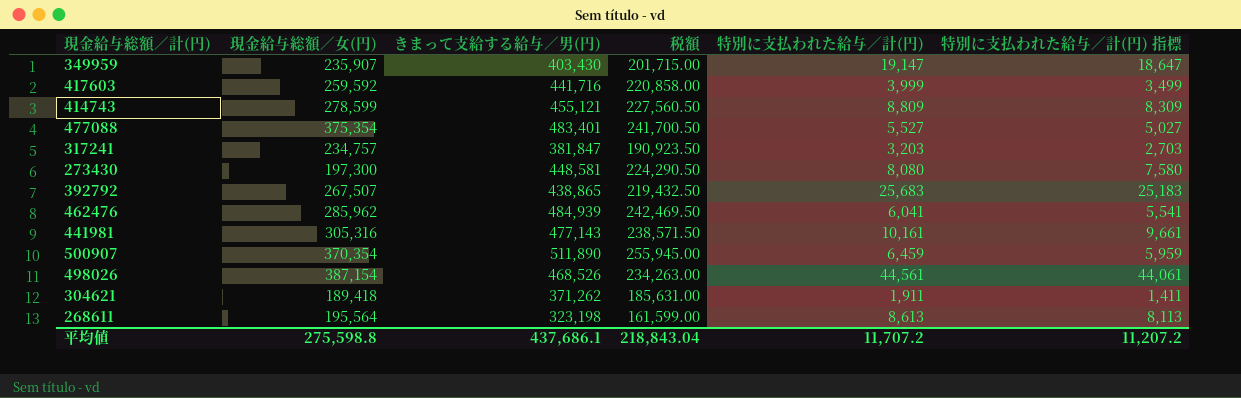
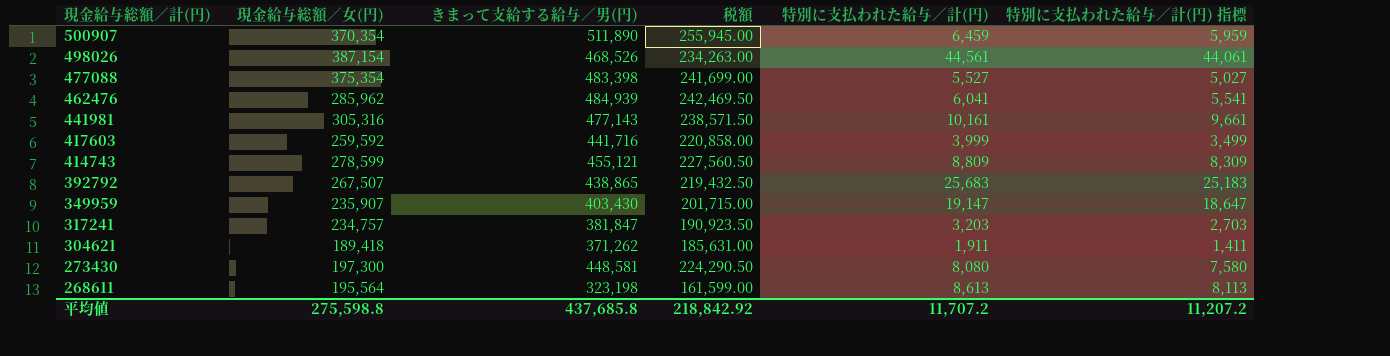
row order: none -> 現金給与総額／計(円) descending
477088 | きまって支給する給与／男(円): 483,401 -> 483,398
477088 | 税額: 241,700.50 -> 241,699.00
平均値 | きまって支給する給与／男(円): 437,686.1 -> 437,685.8
平均値 | 税額: 218,843.04 -> 218,842.92

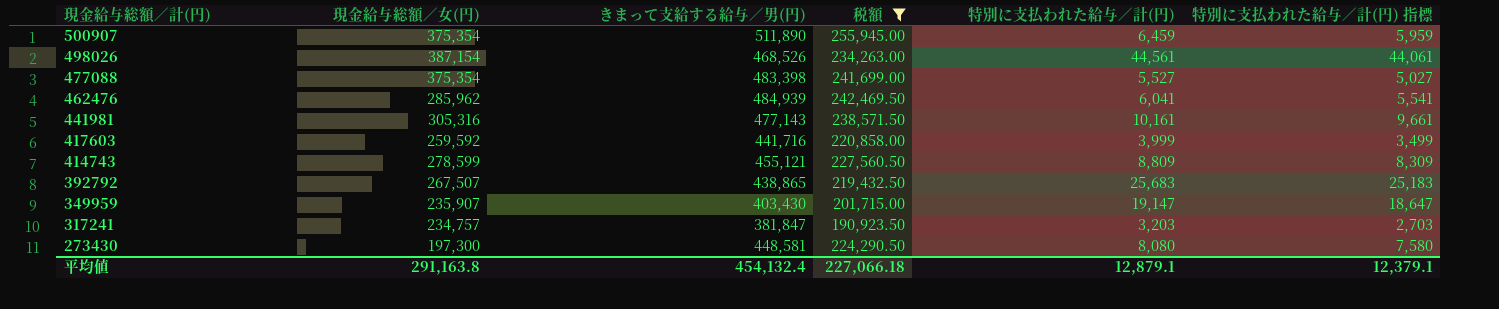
filter: none -> 税額 >= 190,923.50
500907 | 現金給与総額／女(円): 370,354 -> 375,354
平均値 | 現金給与総額／女(円): 275,598.8 -> 291,163.8
平均値 | きまって支給する給与／男(円): 437,685.8 -> 454,132.4
平均値 | 税額: 218,842.92 -> 227,066.18
平均値 | 特別に支払われた給与／計(円): 11,707.2 -> 12,879.1
平均値 | 特別に支払われた給与／計(円) 指標: 11,207.2 -> 12,379.1

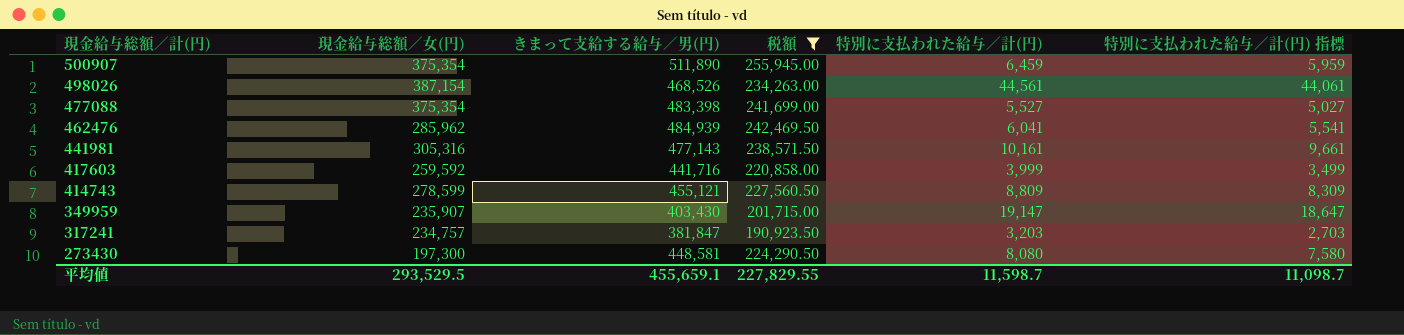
row 392792: 267,507 | 438,865 | 219,432.50 | 25,683 | 25,183 -> none
平均値 | 現金給与総額／女(円): 291,163.8 -> 293,529.5
平均値 | きまって支給する給与／男(円): 454,132.4 -> 455,659.1
平均値 | 税額: 227,066.18 -> 227,829.55
平均値 | 特別に支払われた給与／計(円): 12,879.1 -> 11,598.7
平均値 | 特別に支払われた給与／計(円) 指標: 12,379.1 -> 11,098.7

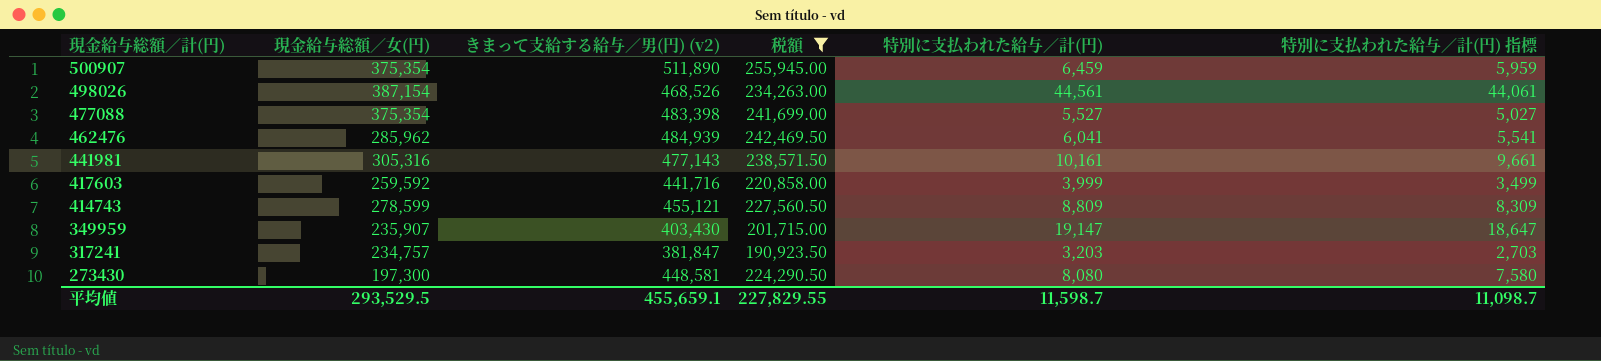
column name: きまって支給する給与／男(円) -> きまって支給する給与／男(円) (v2)

